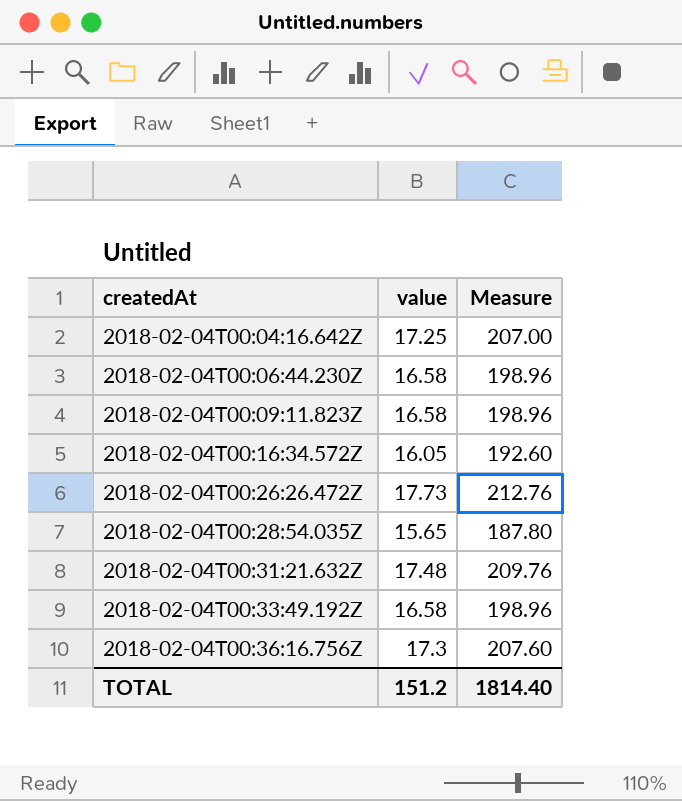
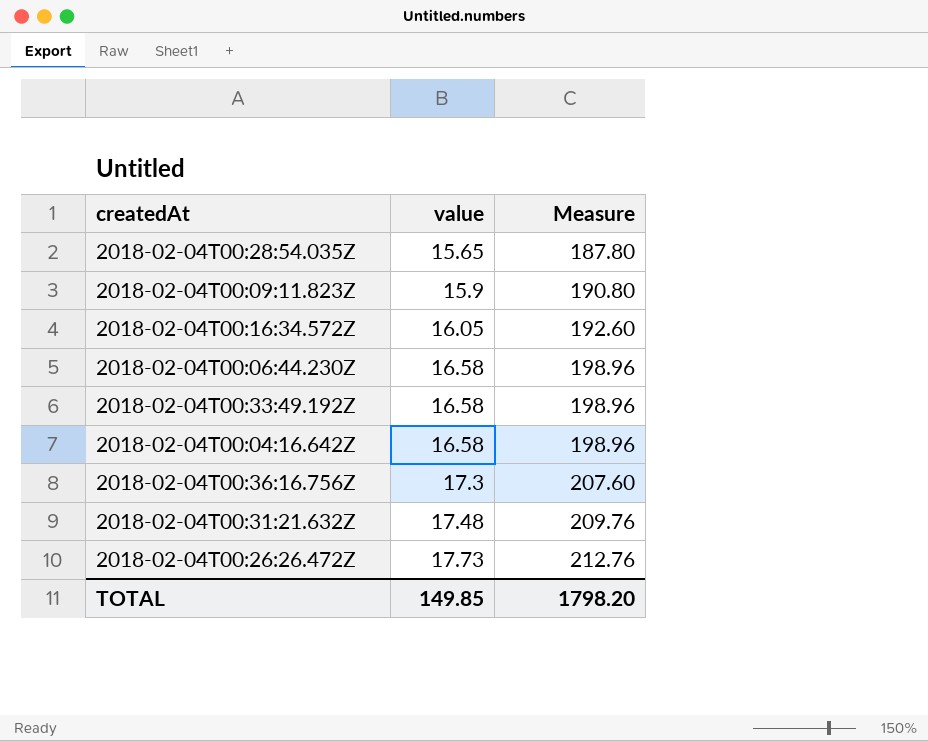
row order: createdAt ascending -> value ascending
2018-02-04T00:09:11.823Z | value: 16.58 -> 15.9
2018-02-04T00:09:11.823Z | Measure: 198.96 -> 190.80
2018-02-04T00:04:16.642Z | value: 17.25 -> 16.58
2018-02-04T00:04:16.642Z | Measure: 207.00 -> 198.96
TOTAL | value: 151.2 -> 149.85
TOTAL | Measure: 1814.40 -> 1798.20

